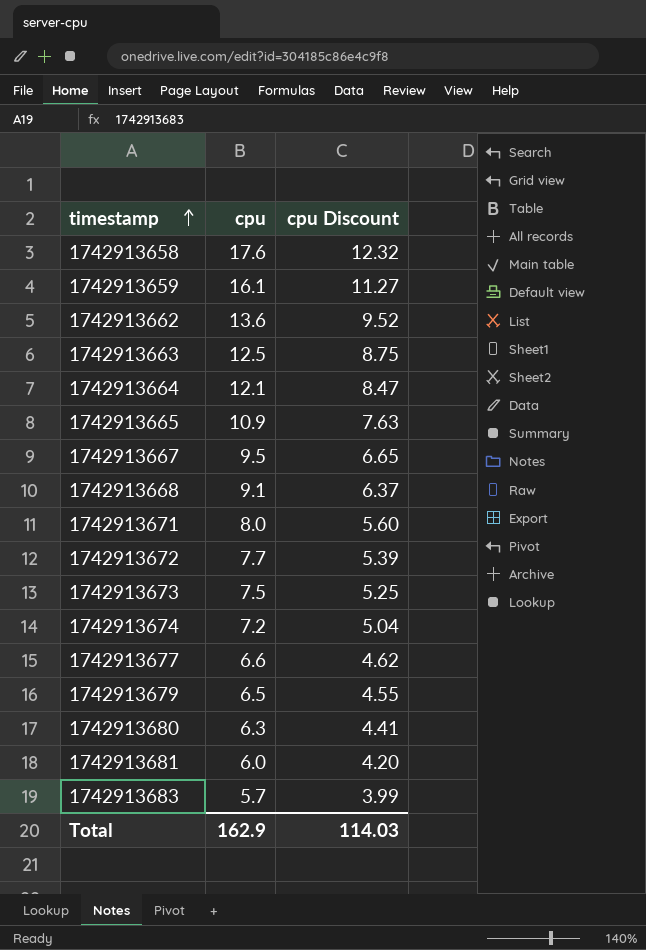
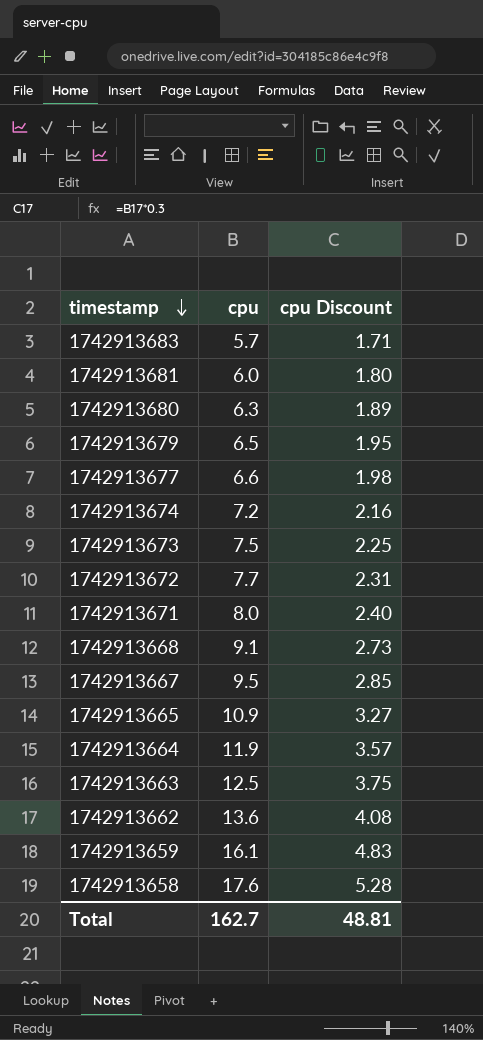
row order: timestamp ascending -> timestamp descending
column cpu Discount | formula: [cpu] * 0.7 -> [cpu] * 0.3
1742913664 | cpu: 12.1 -> 11.9
Total | cpu: 162.9 -> 162.7
Total | cpu Discount: 114.03 -> 48.81

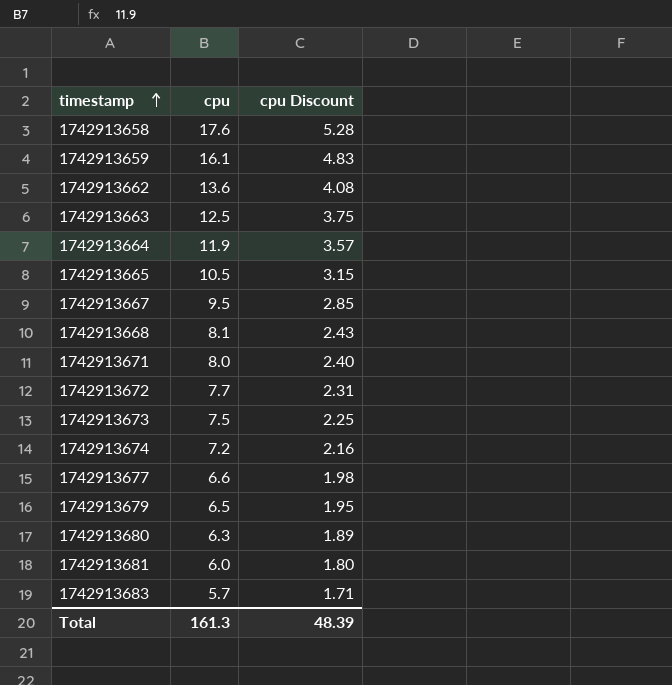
row order: timestamp descending -> timestamp ascending
1742913665 | cpu: 10.9 -> 10.5
1742913665 | cpu Discount: 3.27 -> 3.15
1742913668 | cpu: 9.1 -> 8.1
1742913668 | cpu Discount: 2.73 -> 2.43
Total | cpu: 162.7 -> 161.3
Total | cpu Discount: 48.81 -> 48.39

